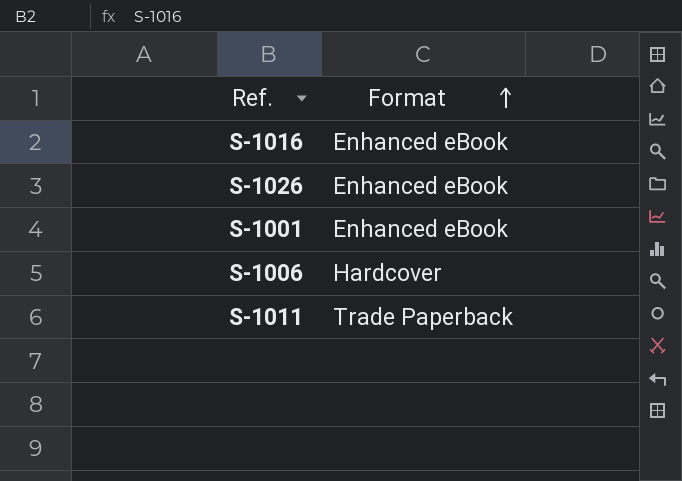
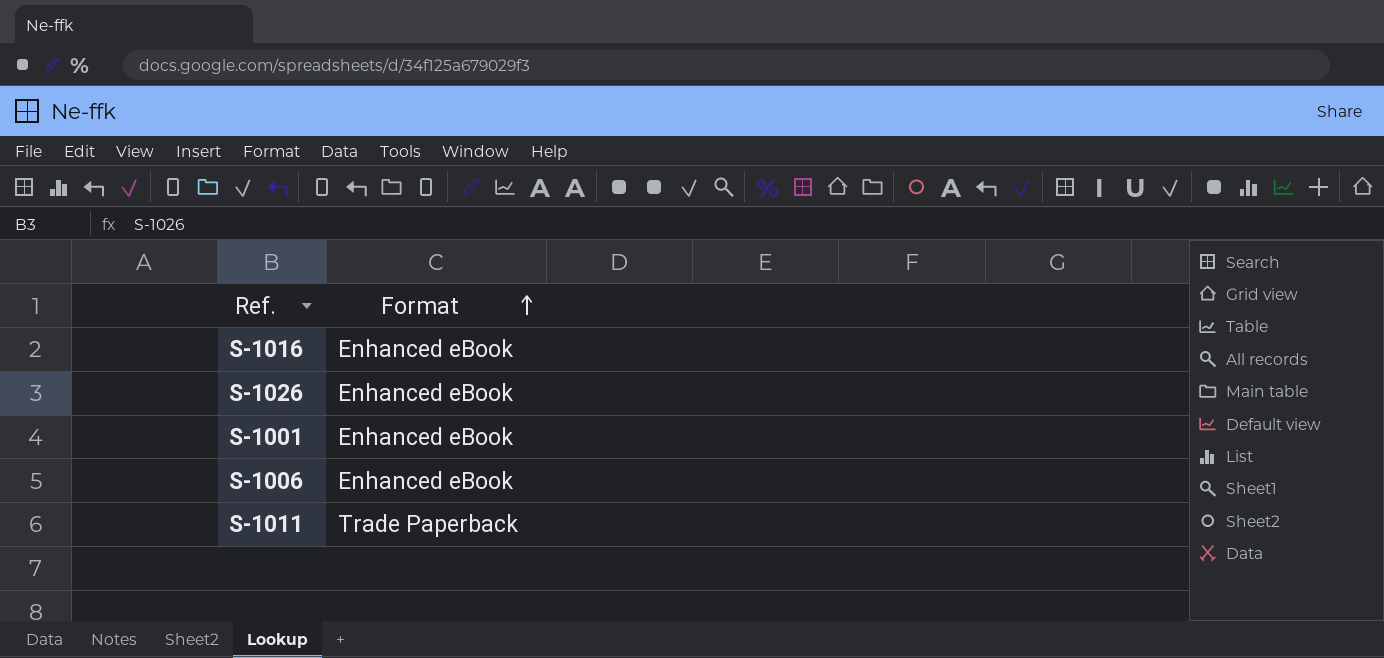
S-1006 | Format: Hardcover -> Enhanced eBook

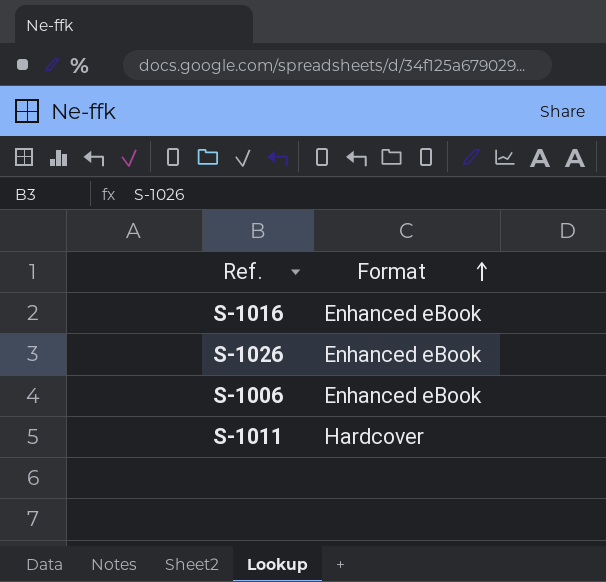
row S-1001: Enhanced eBook -> none
S-1011 | Format: Trade Paperback -> Hardcover

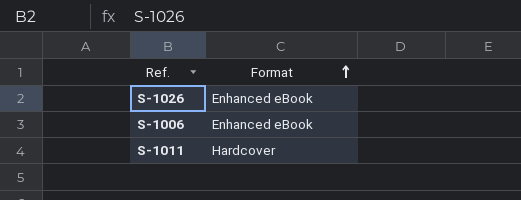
row S-1016: Enhanced eBook -> none

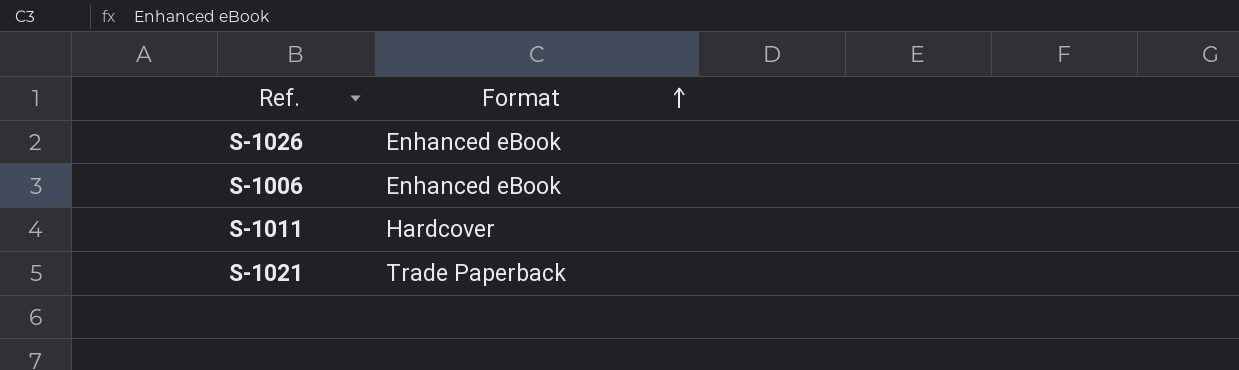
row S-1021: none -> Trade Paperback

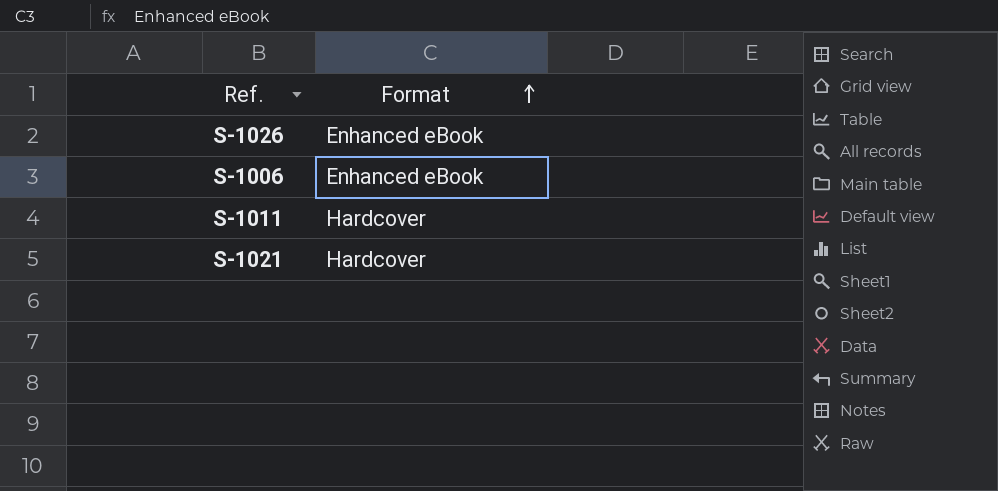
S-1021 | Format: Trade Paperback -> Hardcover

